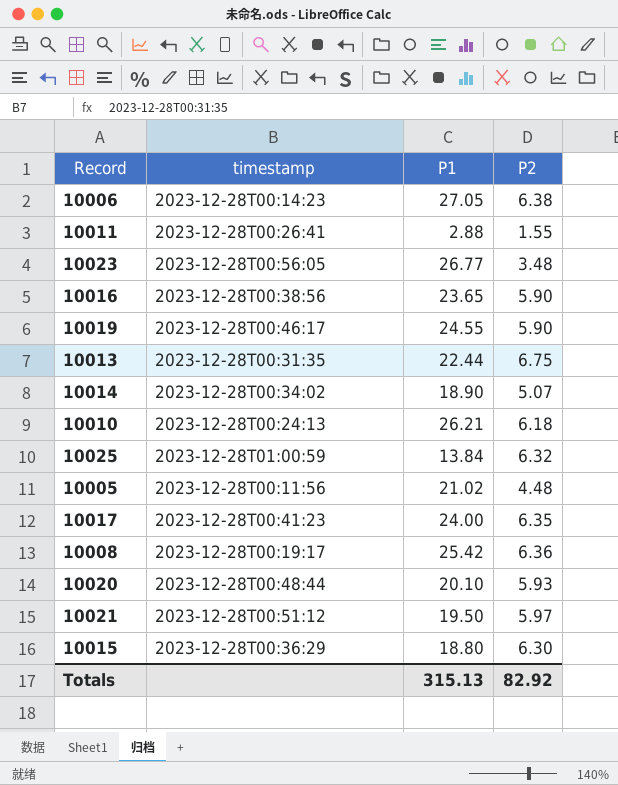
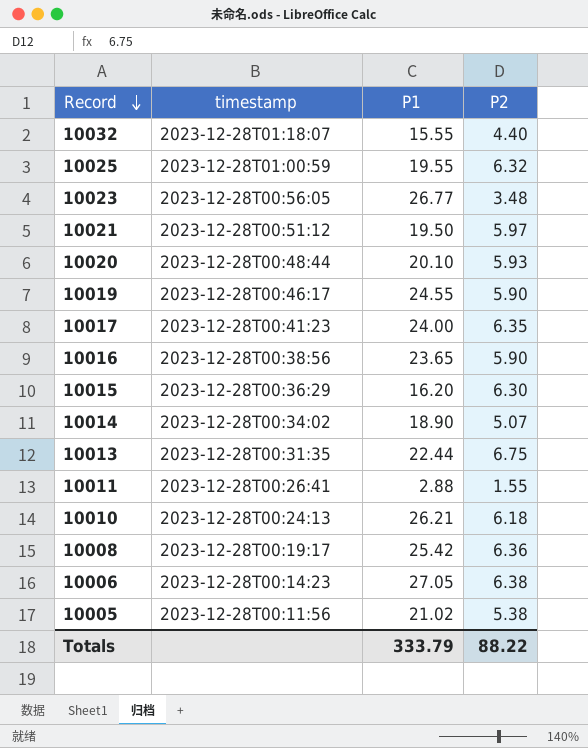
row order: none -> Record descending
row 10032: none -> 2023-12-28T01:18:07 | 15.55 | 4.40
10025 | P1: 13.84 -> 19.55
10015 | P1: 18.80 -> 16.20
10005 | P2: 4.48 -> 5.38
Totals | P1: 315.13 -> 333.79
Totals | P2: 82.92 -> 88.22

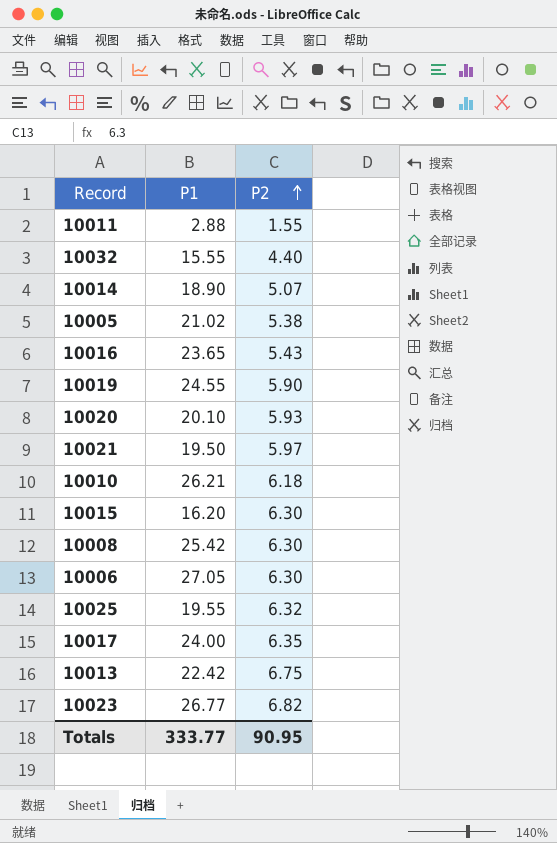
row order: Record descending -> P2 ascending
column timestamp | position: 2 -> none
10016 | P2: 5.90 -> 5.43
10008 | P2: 6.36 -> 6.30
10006 | P2: 6.38 -> 6.30
10013 | P1: 22.44 -> 22.42
10023 | P2: 3.48 -> 6.82
Totals | P1: 333.79 -> 333.77
Totals | P2: 88.22 -> 90.95

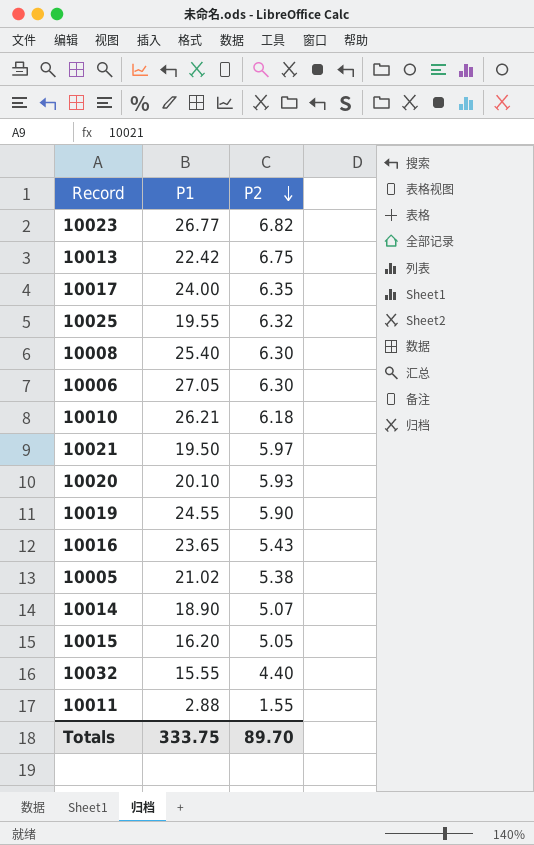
row order: P2 ascending -> P2 descending
10008 | P1: 25.42 -> 25.40
10015 | P2: 6.30 -> 5.05
Totals | P1: 333.77 -> 333.75
Totals | P2: 90.95 -> 89.70

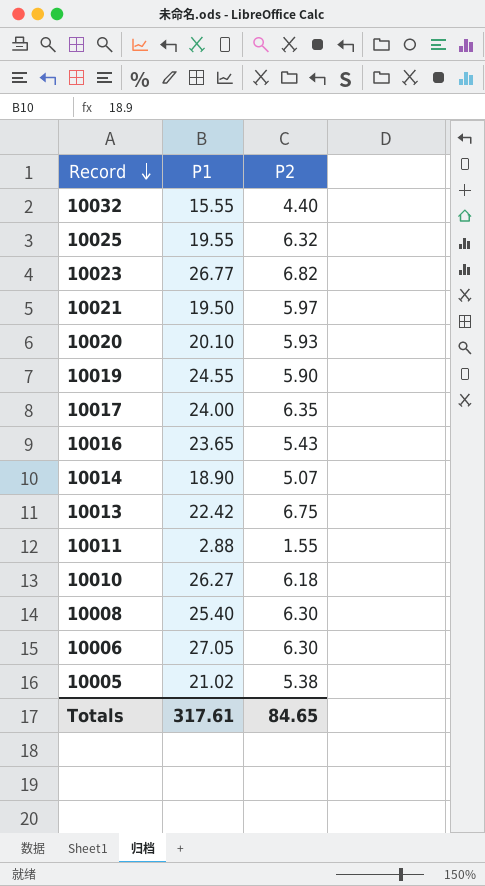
row order: P2 descending -> Record descending
row 10015: 16.20 | 5.05 -> none
10010 | P1: 26.21 -> 26.27
Totals | P1: 333.75 -> 317.61
Totals | P2: 89.70 -> 84.65

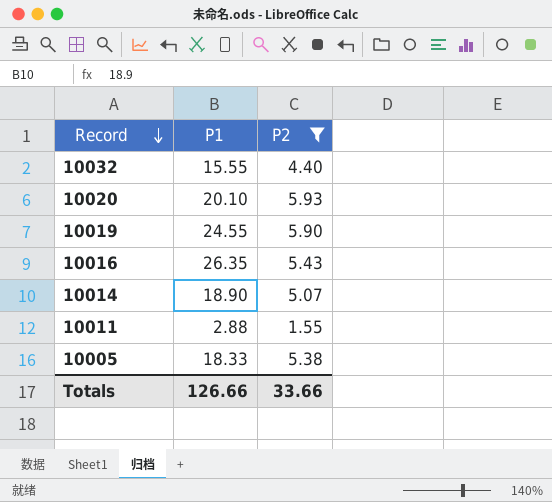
filter: none -> P2 <= 5.93
10016 | P1: 23.65 -> 26.35
10005 | P1: 21.02 -> 18.33
Totals | P1: 317.61 -> 126.66
Totals | P2: 84.65 -> 33.66

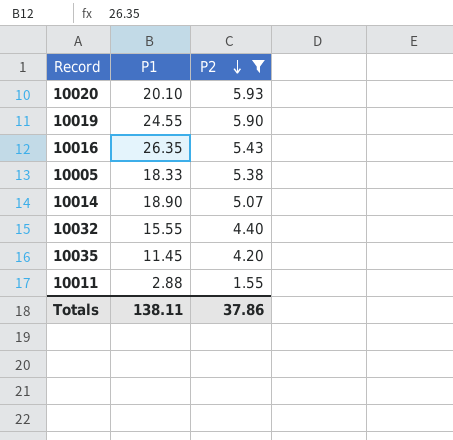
row order: Record descending -> P2 descending
row 10035: none -> 11.45 | 4.20
Totals | P1: 126.66 -> 138.11
Totals | P2: 33.66 -> 37.86

